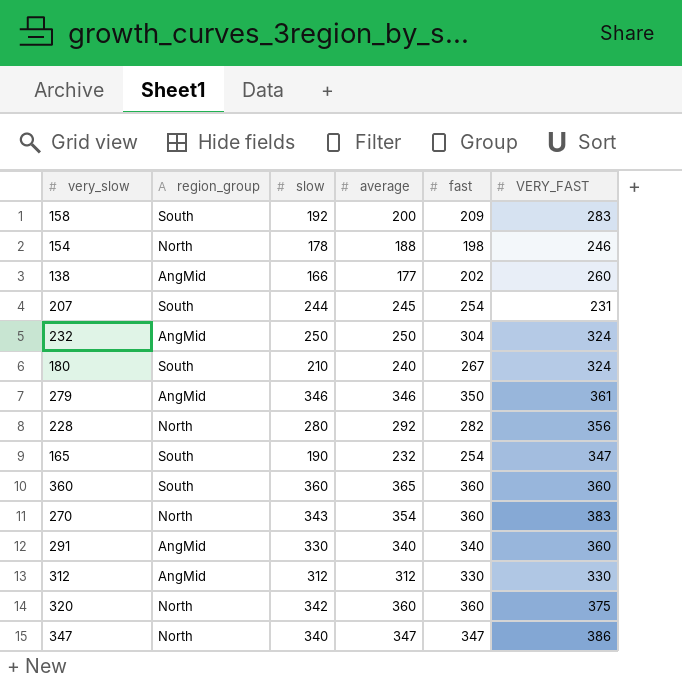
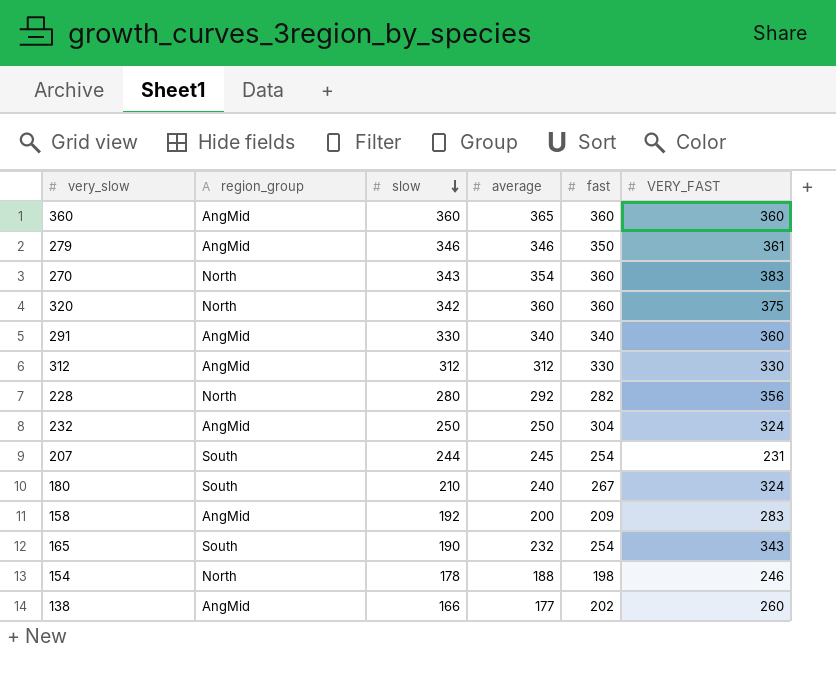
row order: none -> slow descending
row 347: North | 340 | 347 | 347 | 386 -> none
360 | region_group: South -> AngMid
158 | region_group: South -> AngMid
165 | VERY_FAST: 347 -> 343

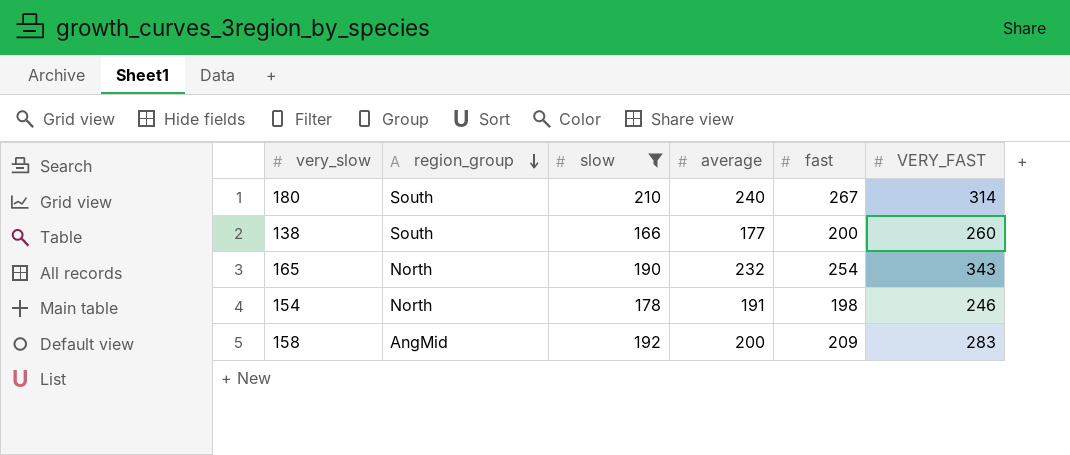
filter: none -> slow <= 210
row order: slow descending -> region_group descending
180 | VERY_FAST: 324 -> 314
138 | region_group: AngMid -> South
138 | fast: 202 -> 200
165 | region_group: South -> North
154 | average: 188 -> 191

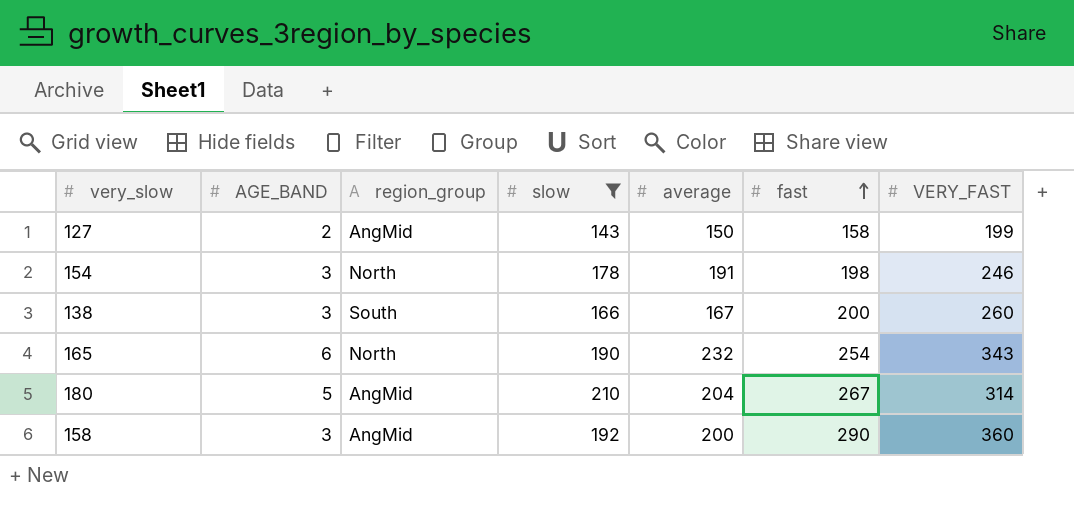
row order: region_group descending -> fast ascending
column AGE_BAND | position: none -> 2
row 127: none -> 2 | AngMid | 143 | 150 | 158 | 199
138 | average: 177 -> 167
180 | region_group: South -> AngMid
180 | average: 240 -> 204
158 | fast: 209 -> 290
158 | VERY_FAST: 283 -> 360

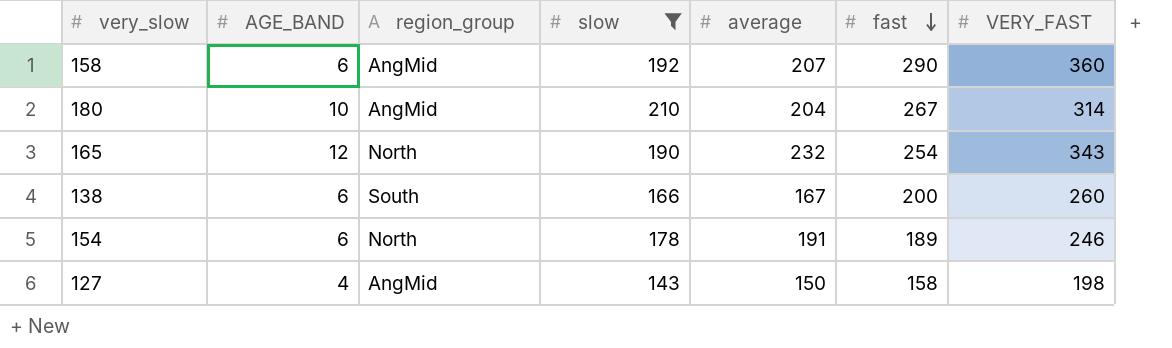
row order: fast ascending -> fast descending
158 | AGE_BAND: 3 -> 6
158 | average: 200 -> 207
180 | AGE_BAND: 5 -> 10
165 | AGE_BAND: 6 -> 12
138 | AGE_BAND: 3 -> 6
154 | AGE_BAND: 3 -> 6
154 | fast: 198 -> 189
127 | AGE_BAND: 2 -> 4
127 | VERY_FAST: 199 -> 198

